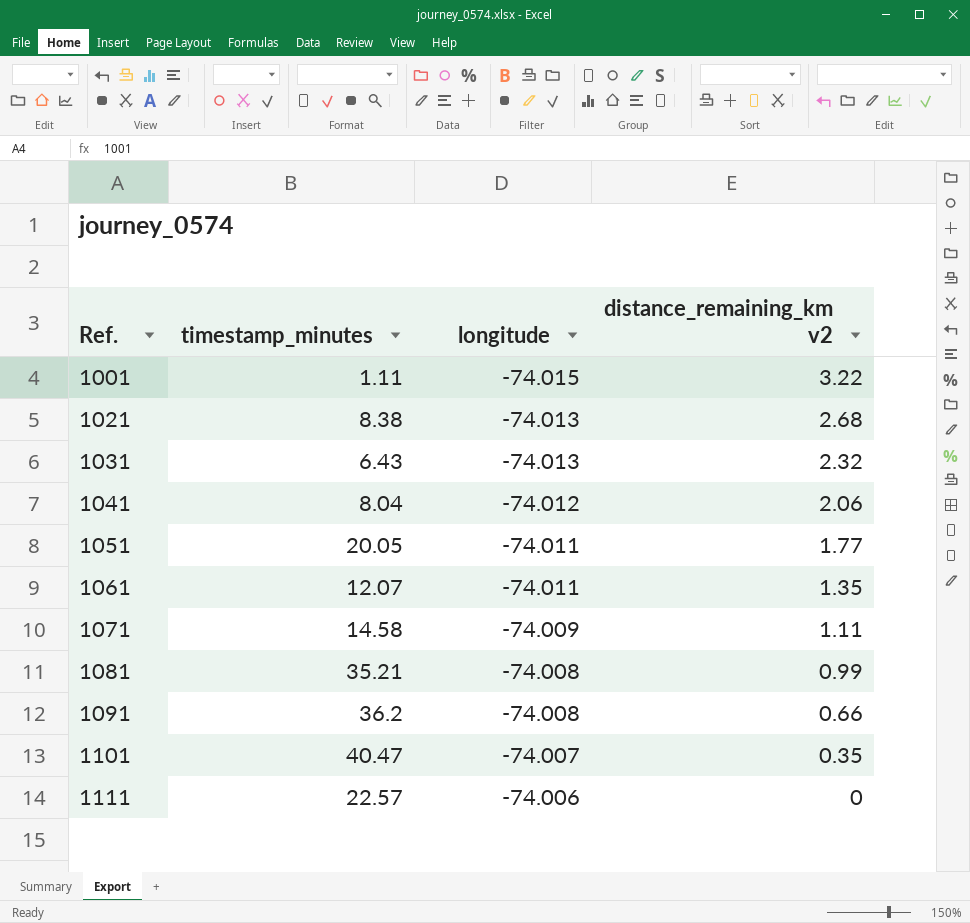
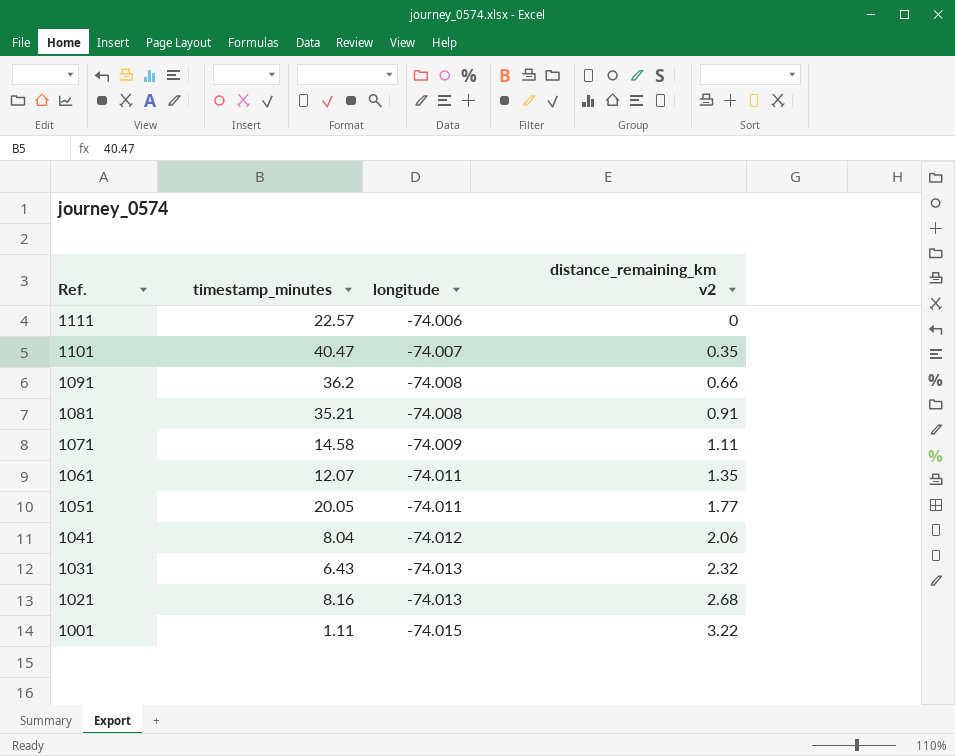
row order: Ref. ascending -> Ref. descending
1081 | distance_remaining_km v2: 0.99 -> 0.91
1021 | timestamp_minutes: 8.38 -> 8.16

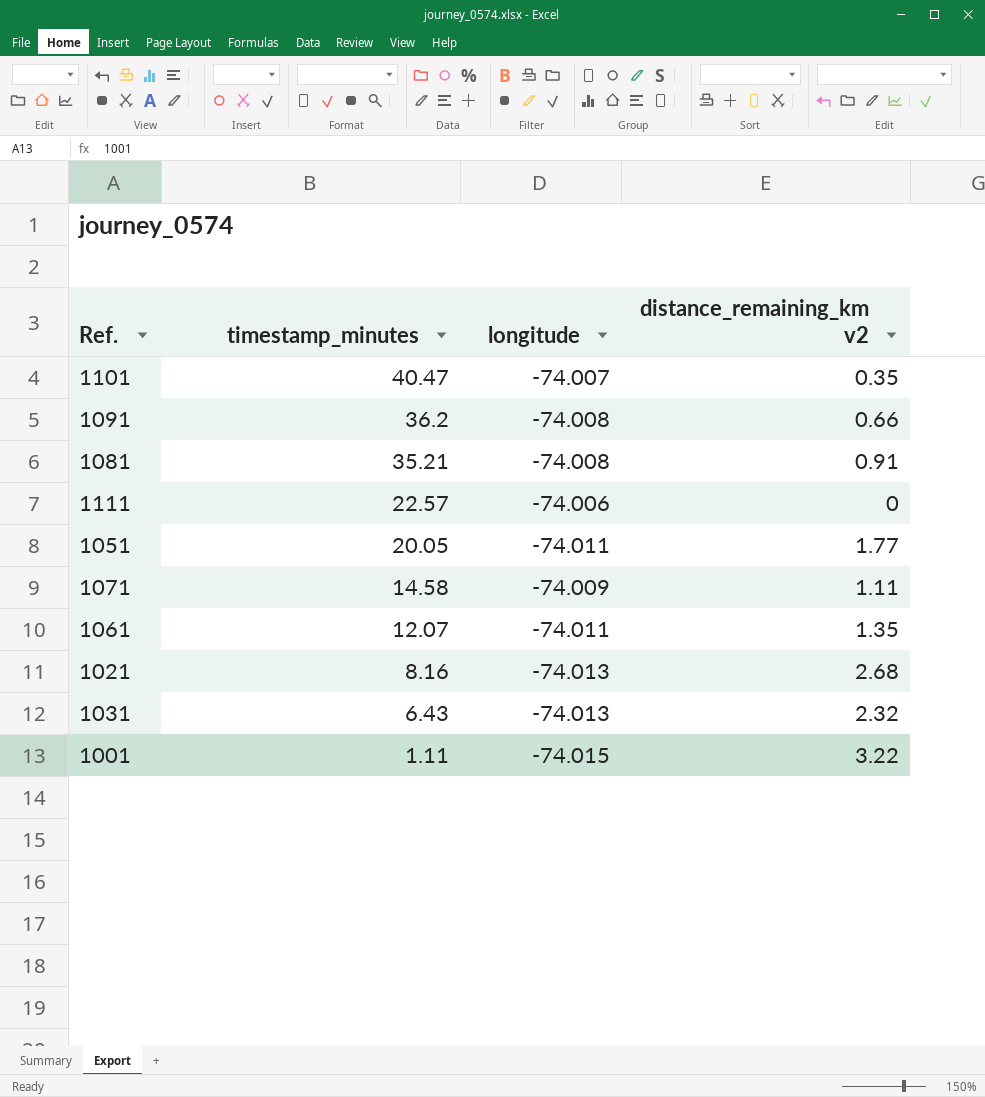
row order: Ref. descending -> timestamp_minutes descending
row 1041: 8.04 | -74.012 | 2.06 -> none

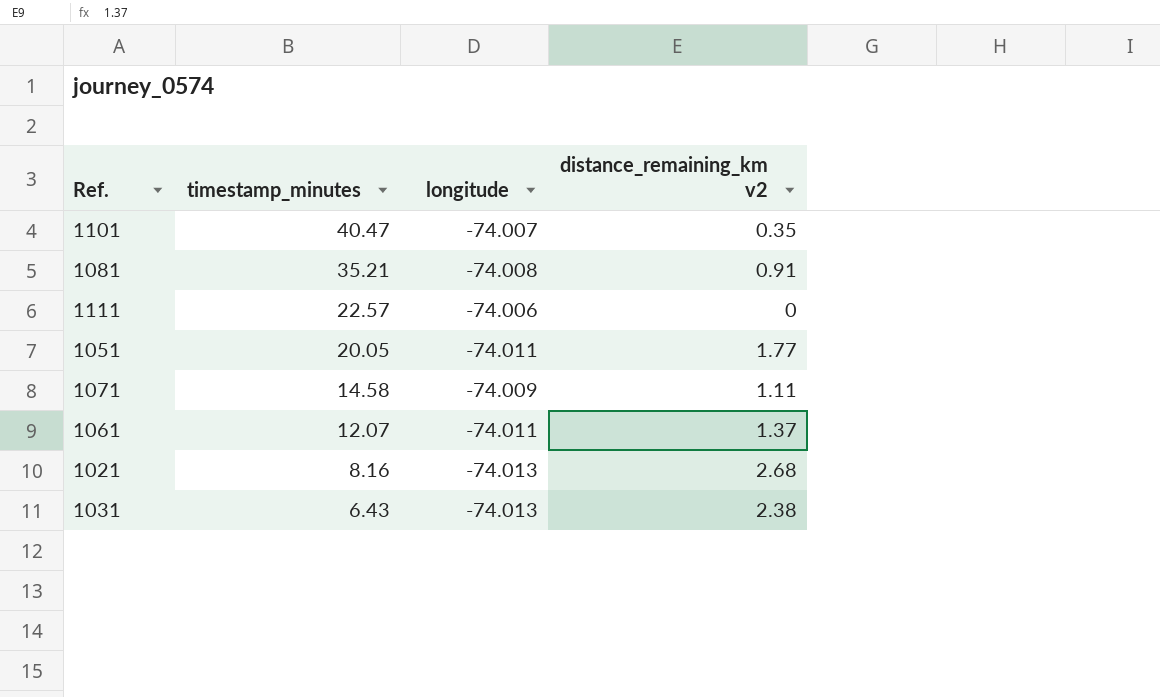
row 1091: 36.2 | -74.008 | 0.66 -> none
row 1001: 1.11 | -74.015 | 3.22 -> none
1061 | distance_remaining_km v2: 1.35 -> 1.37
1031 | distance_remaining_km v2: 2.32 -> 2.38

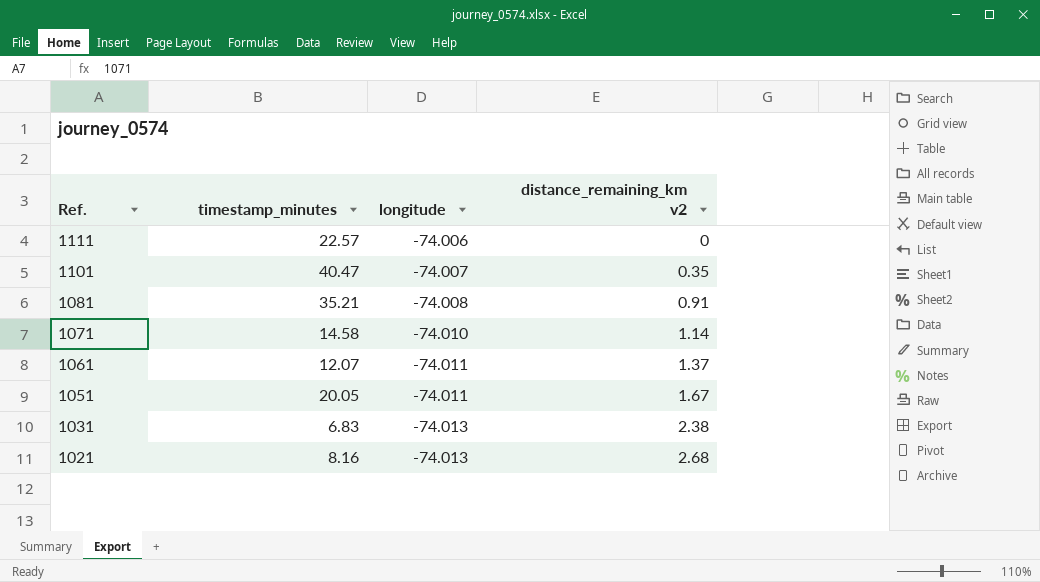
row order: timestamp_minutes descending -> Ref. descending
1071 | longitude: -74.009 -> -74.010
1071 | distance_remaining_km v2: 1.11 -> 1.14
1051 | distance_remaining_km v2: 1.77 -> 1.67
1031 | timestamp_minutes: 6.43 -> 6.83

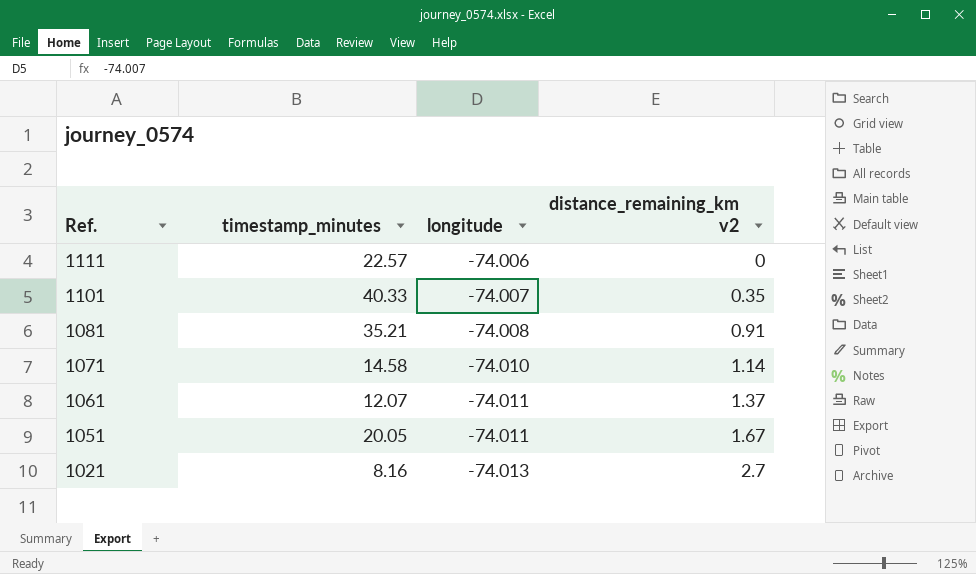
row 1031: 6.83 | -74.013 | 2.38 -> none
1101 | timestamp_minutes: 40.47 -> 40.33
1021 | distance_remaining_km v2: 2.68 -> 2.7

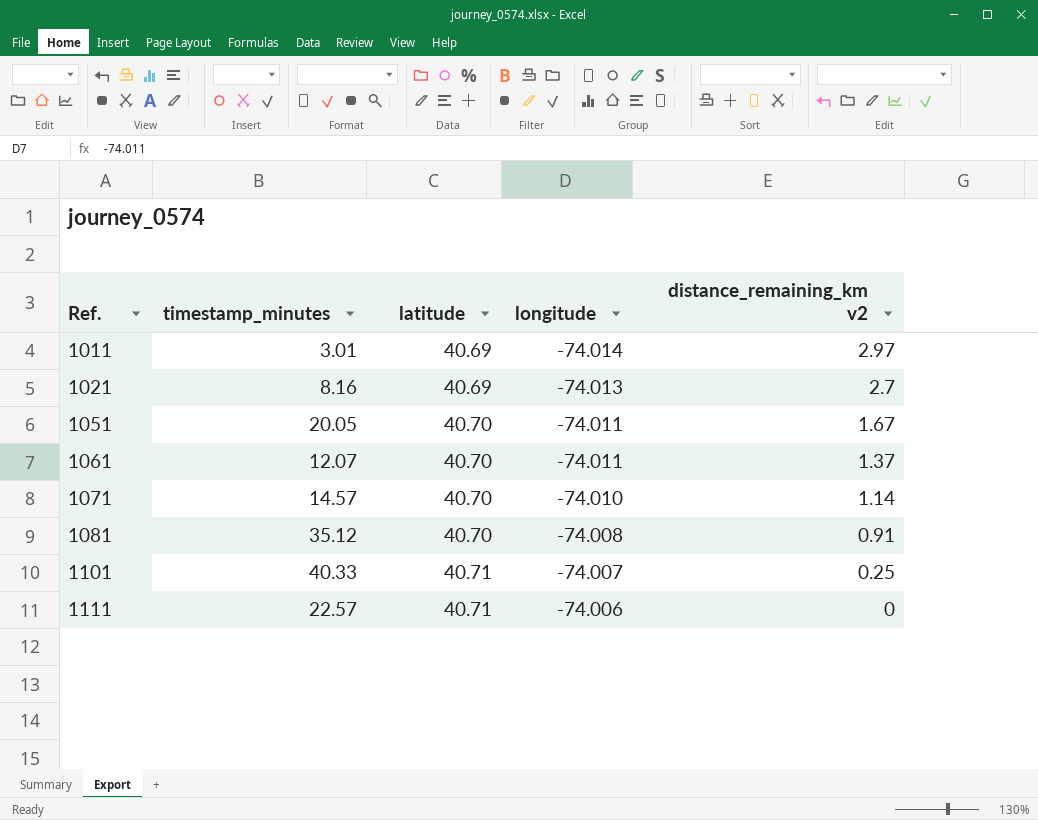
row order: Ref. descending -> Ref. ascending
column latitude | position: none -> 3
row 1011: none -> 3.01 | 40.69 | -74.014 | 2.97
1071 | timestamp_minutes: 14.58 -> 14.57
1081 | timestamp_minutes: 35.21 -> 35.12
1101 | distance_remaining_km v2: 0.35 -> 0.25

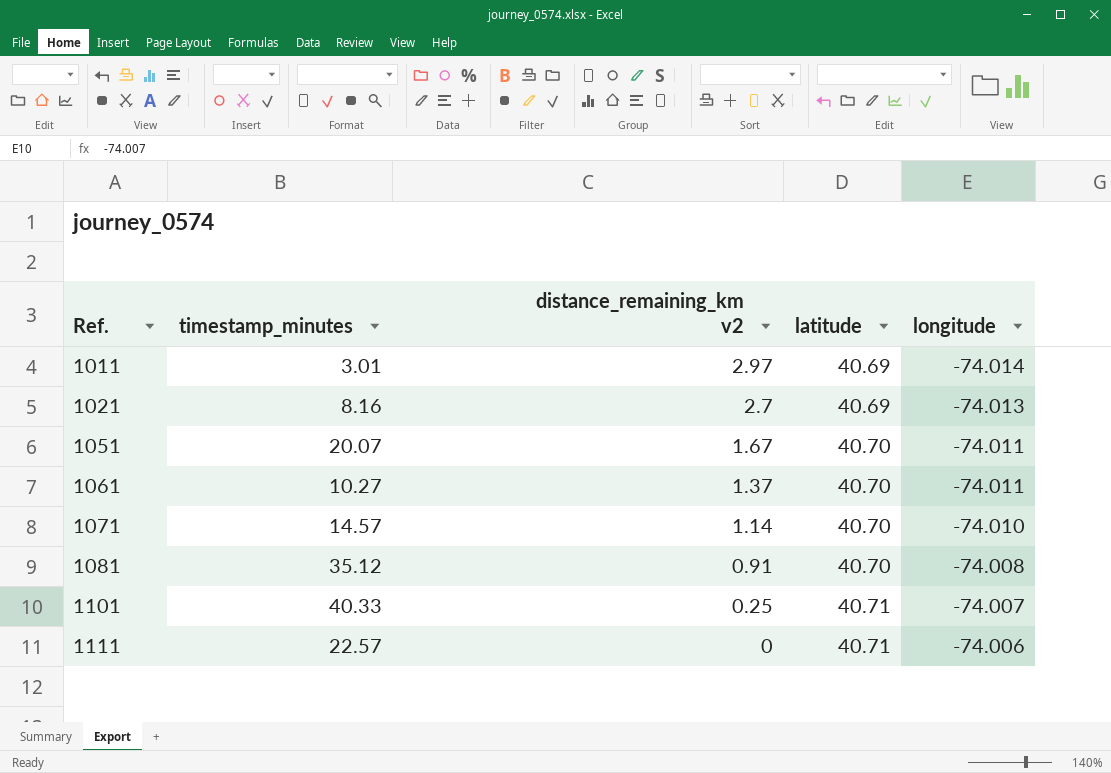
column distance_remaining_km v2 | position: 5 -> 3
1051 | timestamp_minutes: 20.05 -> 20.07
1061 | timestamp_minutes: 12.07 -> 10.27

